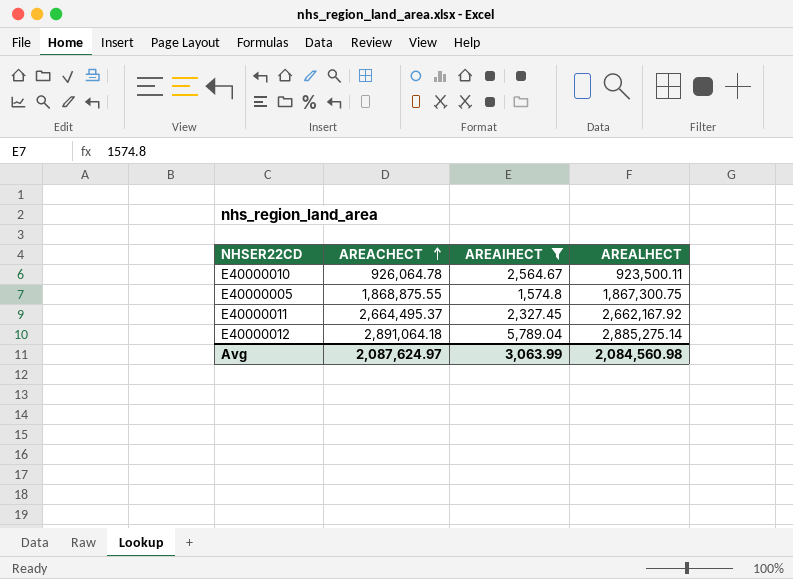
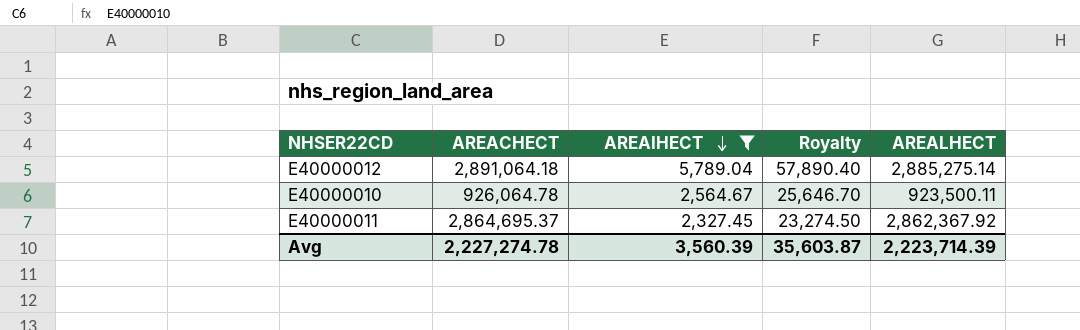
row order: AREACHECT ascending -> AREAIHECT descending
column Royalty | formula: none -> [AREAIHECT] * 10
row E40000005: 1,868,875.55 | 1,574.8 | 1,867,300.75 -> none
E40000011 | AREACHECT: 2,664,495.37 -> 2,864,695.37
E40000011 | AREALHECT: 2,662,167.92 -> 2,862,367.92
Avg | AREACHECT: 2,087,624.97 -> 2,227,274.78
Avg | AREAIHECT: 3,063.99 -> 3,560.39
Avg | AREALHECT: 2,084,560.98 -> 2,223,714.39

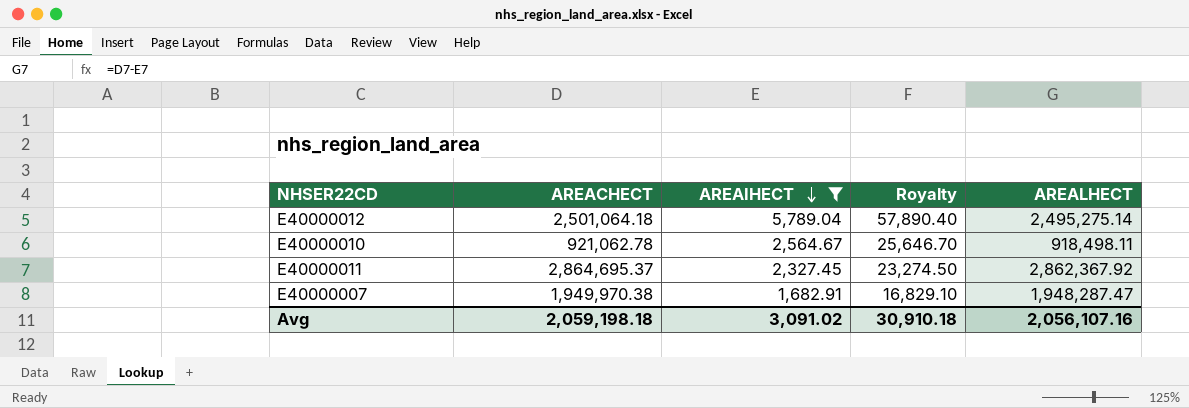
E40000012 | AREACHECT: 2,891,064.18 -> 2,501,064.18
E40000012 | AREALHECT: 2,885,275.14 -> 2,495,275.14
E40000010 | AREACHECT: 926,064.78 -> 921,062.78
E40000010 | AREALHECT: 923,500.11 -> 918,498.11
row E40000007: none -> 1,949,970.38 | 1,682.91 | 16,829.10 | 1,948,287.47
Avg | AREACHECT: 2,227,274.78 -> 2,059,198.18
Avg | AREAIHECT: 3,560.39 -> 3,091.02
Avg | Royalty: 35,603.87 -> 30,910.18
Avg | AREALHECT: 2,223,714.39 -> 2,056,107.16

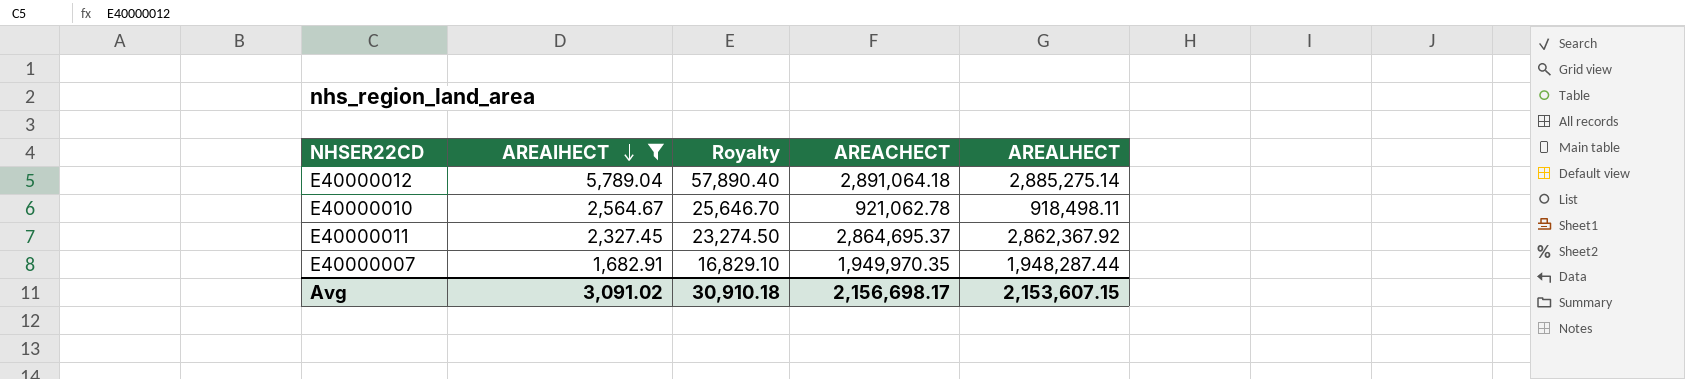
column AREACHECT | position: 2 -> 4
E40000012 | AREACHECT: 2,501,064.18 -> 2,891,064.18
E40000012 | AREALHECT: 2,495,275.14 -> 2,885,275.14
E40000007 | AREACHECT: 1,949,970.38 -> 1,949,970.35
E40000007 | AREALHECT: 1,948,287.47 -> 1,948,287.44
Avg | AREACHECT: 2,059,198.18 -> 2,156,698.17
Avg | AREALHECT: 2,056,107.16 -> 2,153,607.15

